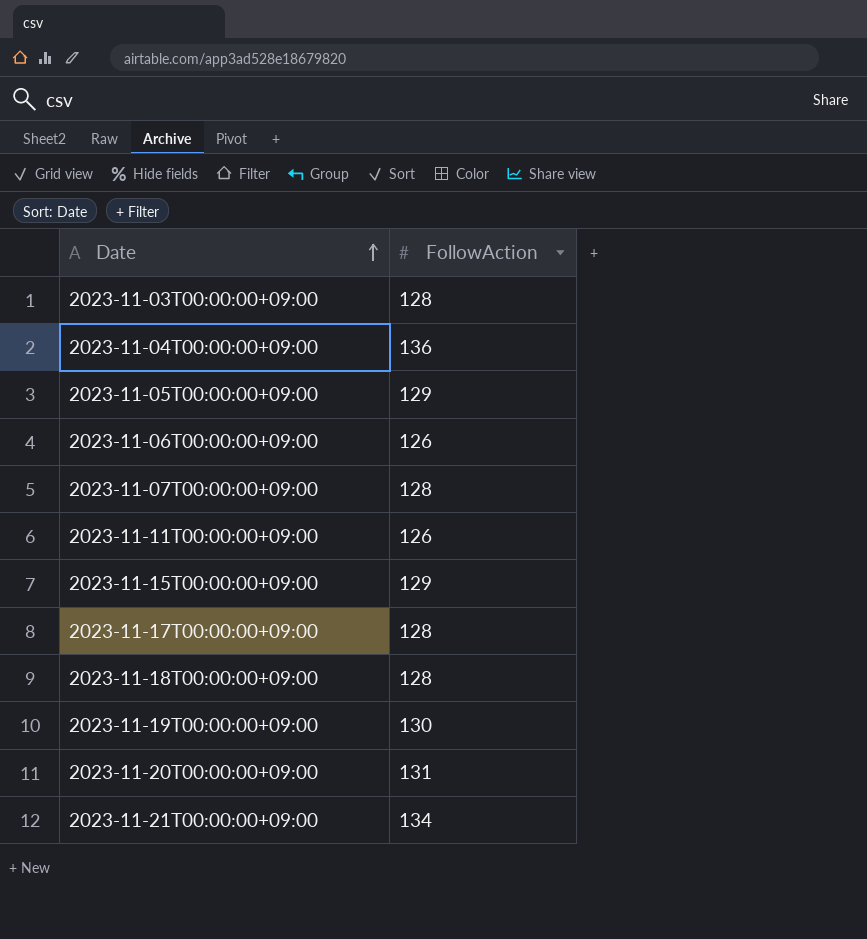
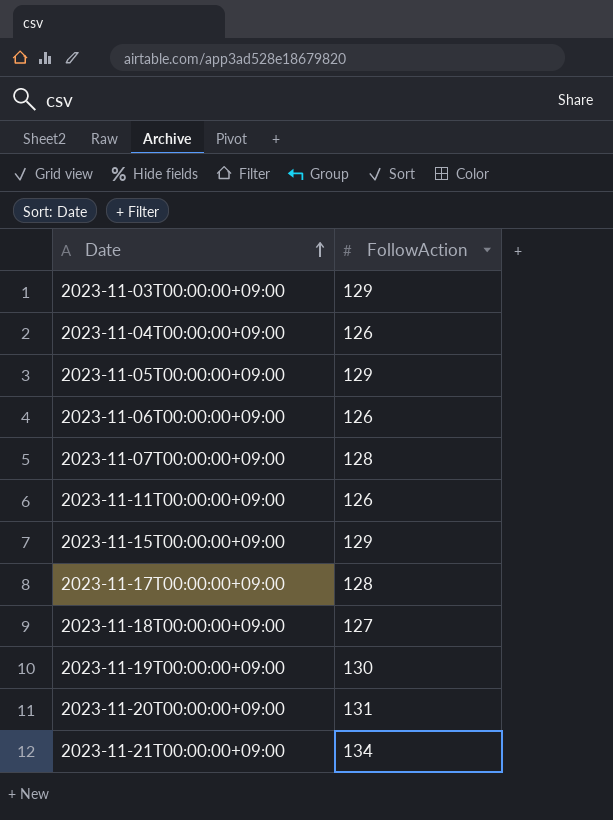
2023-11-03T00:00:00+09:00 | FollowAction: 128 -> 129
2023-11-04T00:00:00+09:00 | FollowAction: 136 -> 126
2023-11-18T00:00:00+09:00 | FollowAction: 128 -> 127

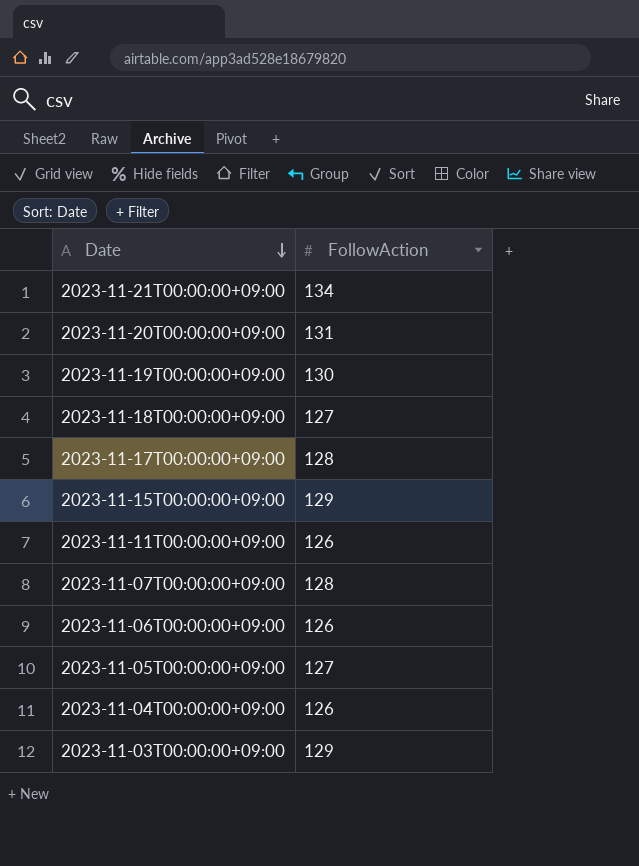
row order: Date ascending -> Date descending
2023-11-05T00:00:00+09:00 | FollowAction: 129 -> 127

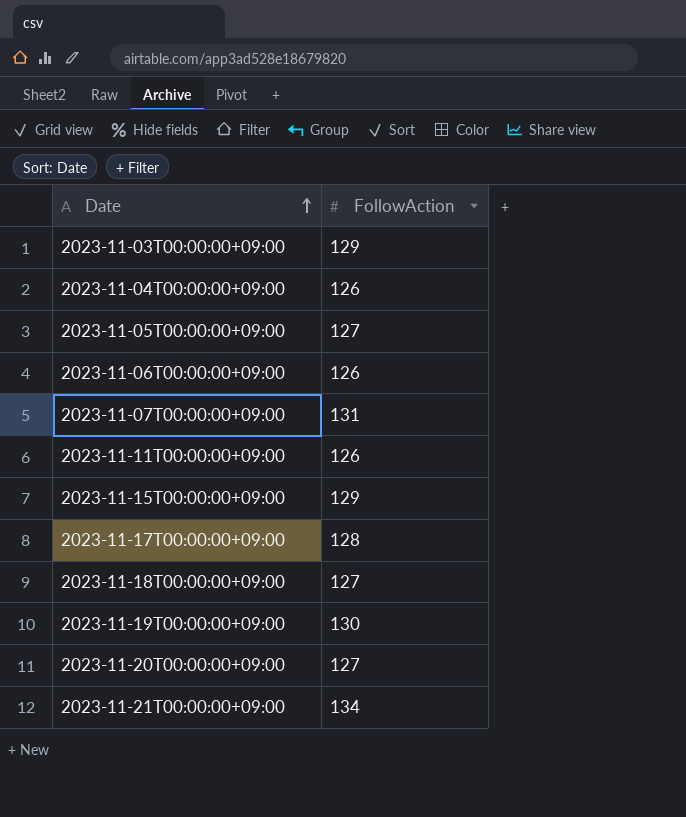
row order: Date descending -> Date ascending
2023-11-07T00:00:00+09:00 | FollowAction: 128 -> 131
2023-11-20T00:00:00+09:00 | FollowAction: 131 -> 127

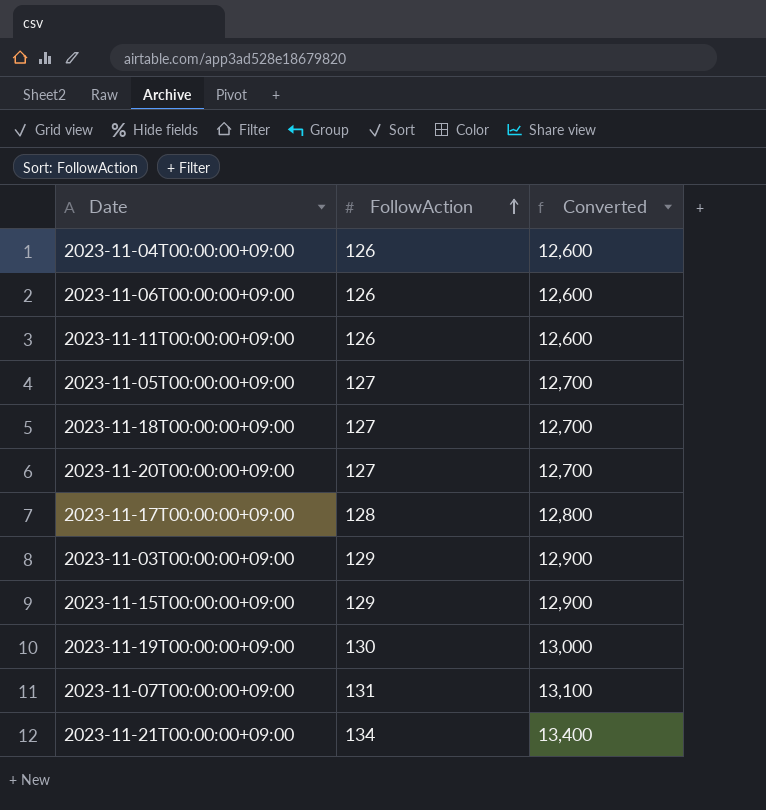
row order: Date ascending -> FollowAction ascending
column Converted | formula: none -> [FollowAction] * 100

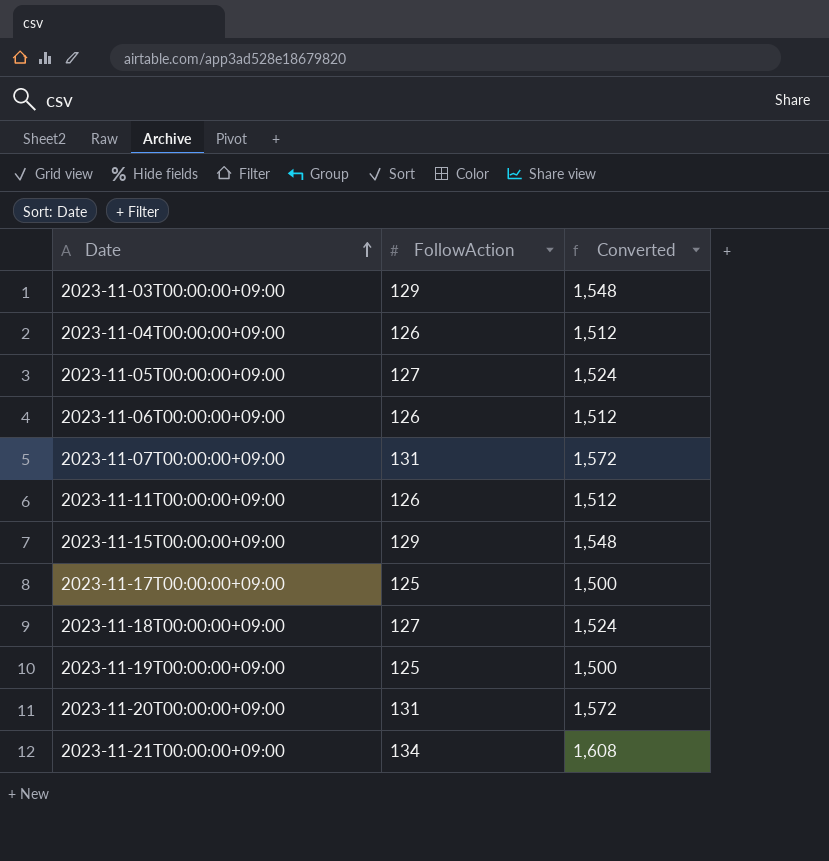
row order: FollowAction ascending -> Date ascending
column Converted | formula: [FollowAction] * 100 -> [FollowAction] * 12
2023-11-17T00:00:00+09:00 | FollowAction: 128 -> 125
2023-11-19T00:00:00+09:00 | FollowAction: 130 -> 125
2023-11-20T00:00:00+09:00 | FollowAction: 127 -> 131

